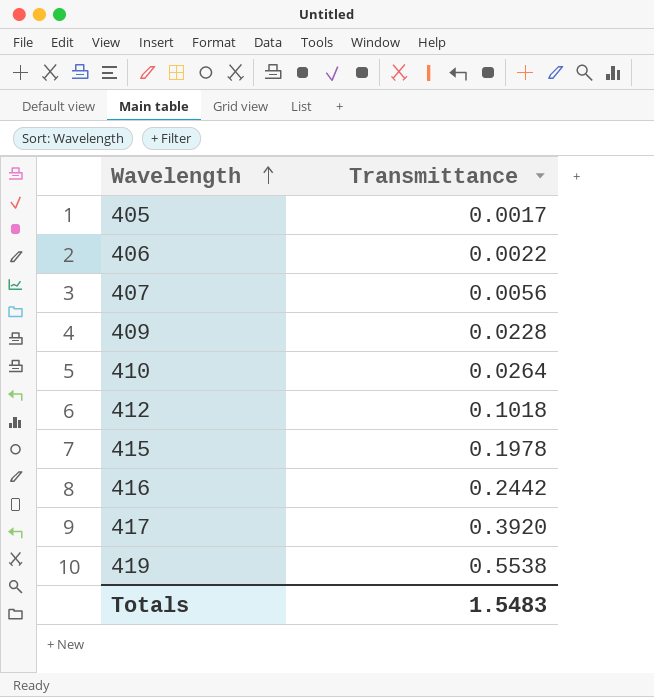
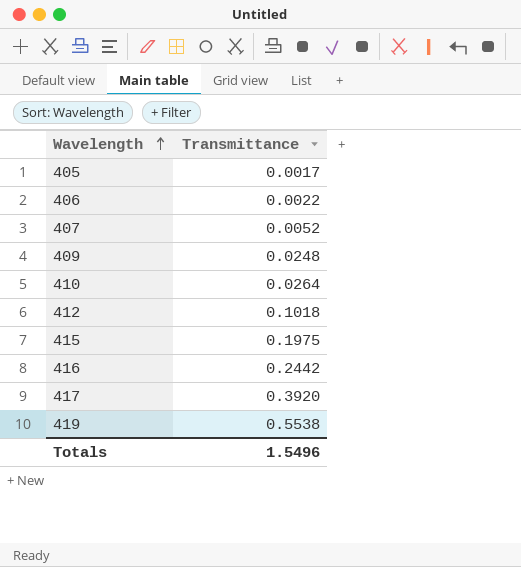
407 | Transmittance: 0.0056 -> 0.0052
409 | Transmittance: 0.0228 -> 0.0248
415 | Transmittance: 0.1978 -> 0.1975
Totals | Transmittance: 1.5483 -> 1.5496

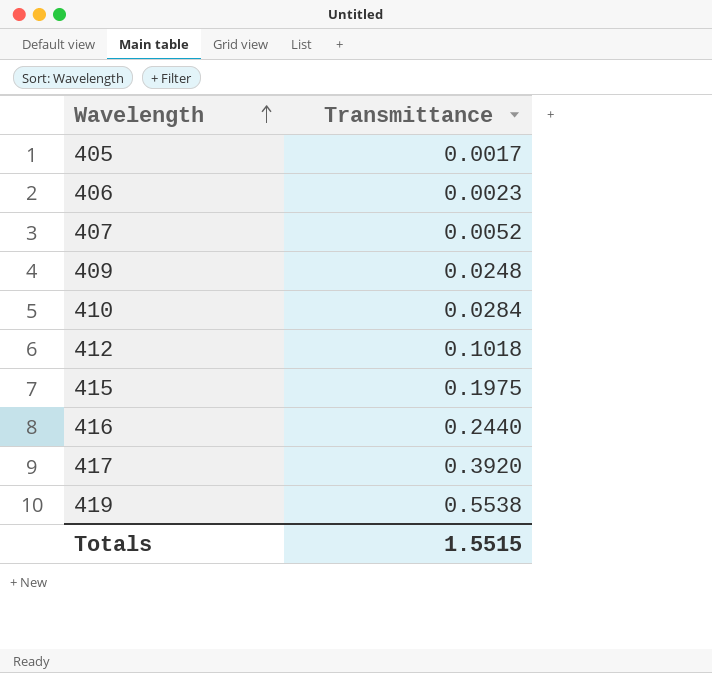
406 | Transmittance: 0.0022 -> 0.0023
410 | Transmittance: 0.0264 -> 0.0284
416 | Transmittance: 0.2442 -> 0.2440
Totals | Transmittance: 1.5496 -> 1.5515

